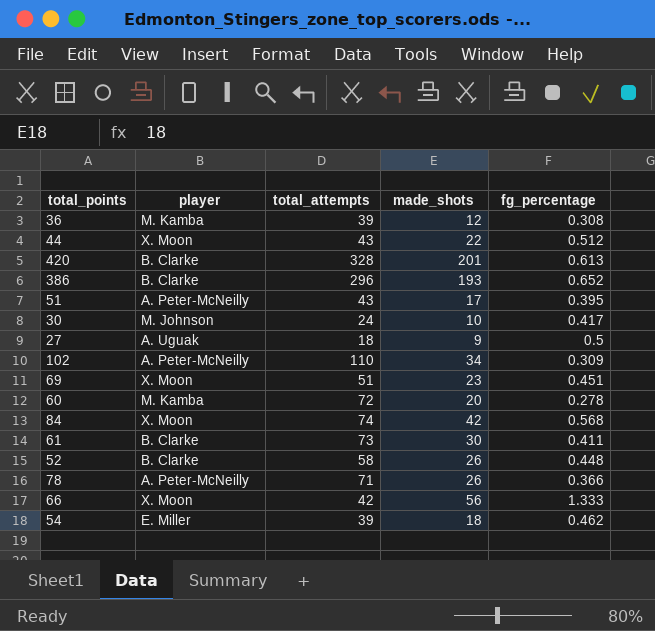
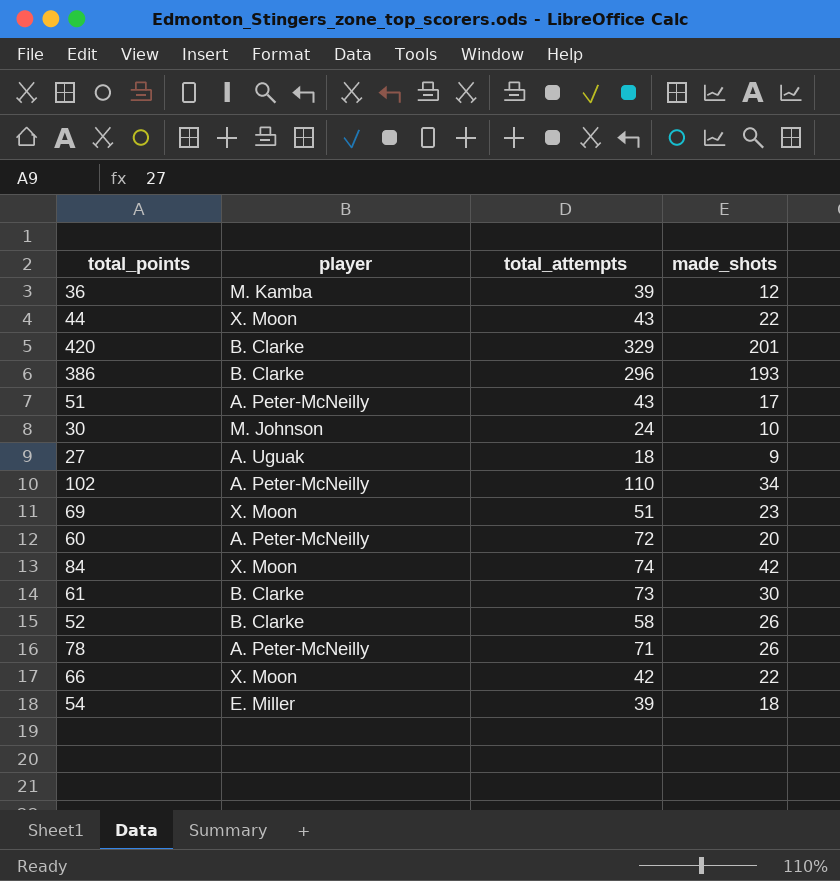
column fg_percentage | formula: [made_shots] / [total_attempts] -> none
420 | total_attempts: 328 -> 329
60 | player: M. Kamba -> A. Peter-McNeilly
66 | made_shots: 56 -> 22

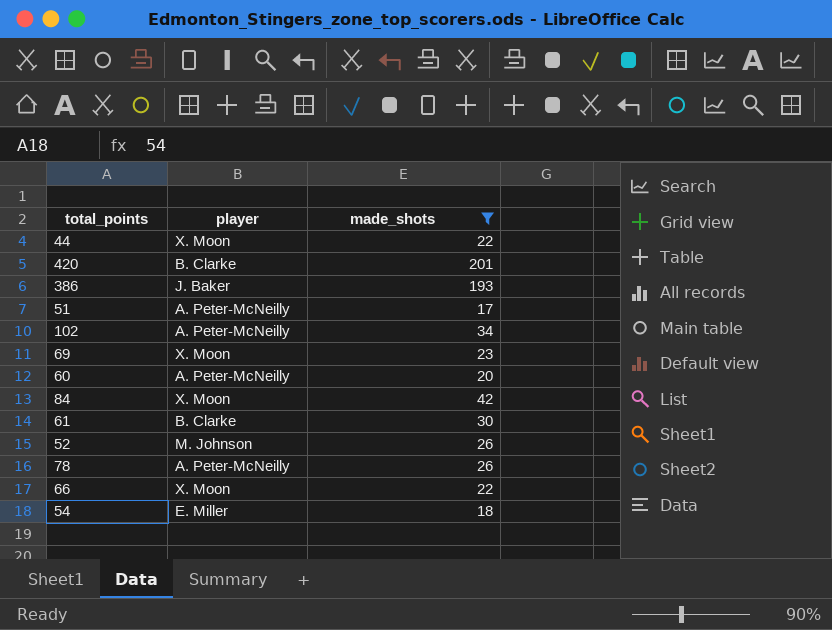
filter: none -> made_shots >= 17
column total_attempts | position: 3 -> none
386 | player: B. Clarke -> J. Baker
52 | player: B. Clarke -> M. Johnson

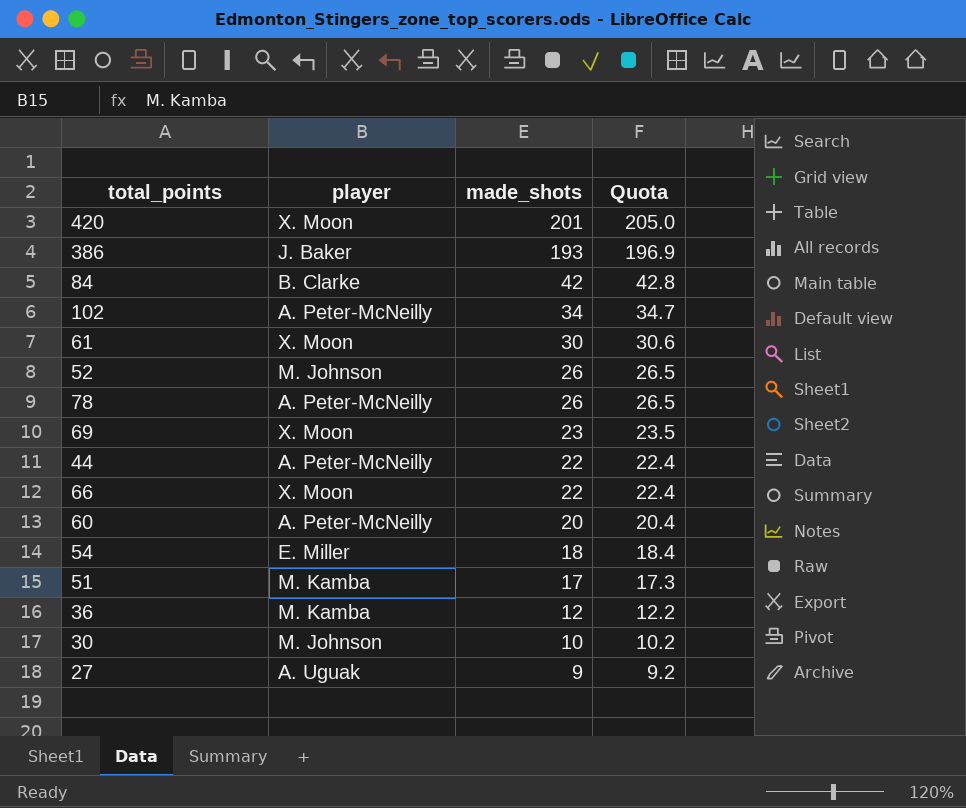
filter: made_shots >= 17 -> none
row order: none -> made_shots descending
column Quota | formula: none -> [made_shots] * 1.02
420 | player: B. Clarke -> X. Moon
84 | player: X. Moon -> B. Clarke
61 | player: B. Clarke -> X. Moon
44 | player: X. Moon -> A. Peter-McNeilly
51 | player: A. Peter-McNeilly -> M. Kamba

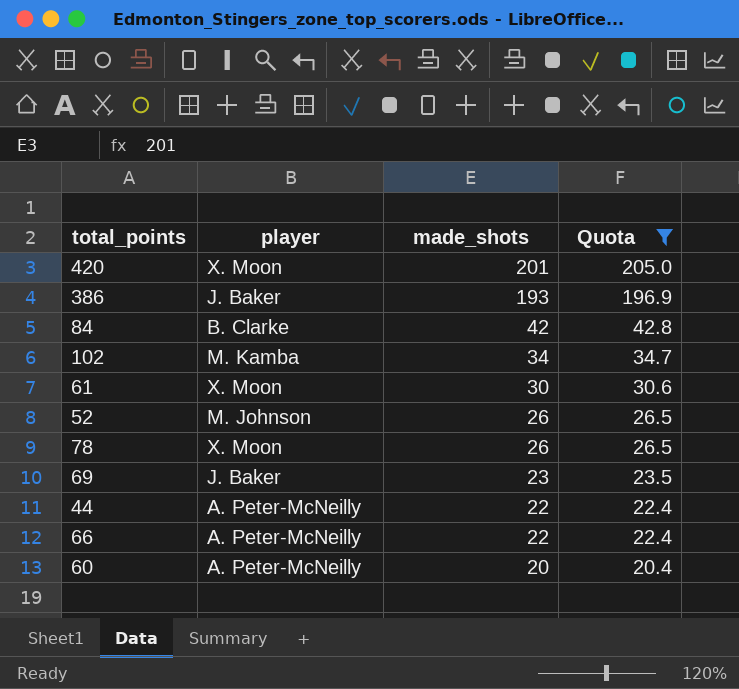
filter: none -> Quota >= 20.4
102 | player: A. Peter-McNeilly -> M. Kamba
78 | player: A. Peter-McNeilly -> X. Moon
69 | player: X. Moon -> J. Baker
66 | player: X. Moon -> A. Peter-McNeilly

